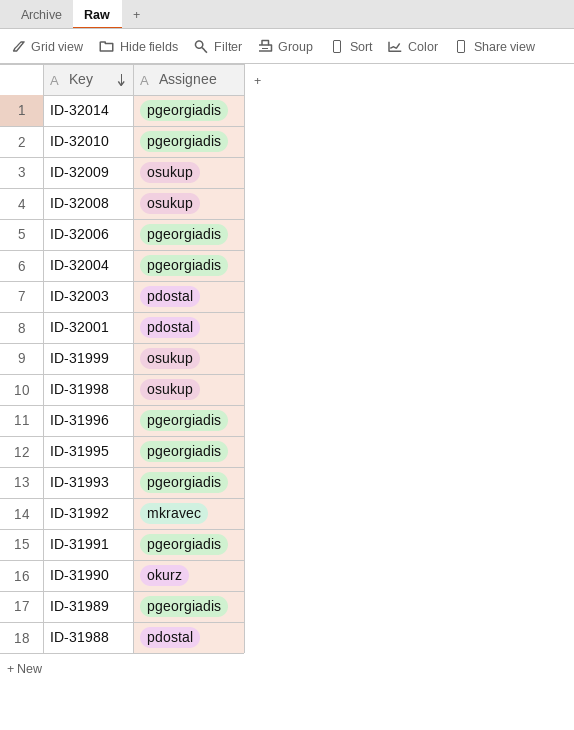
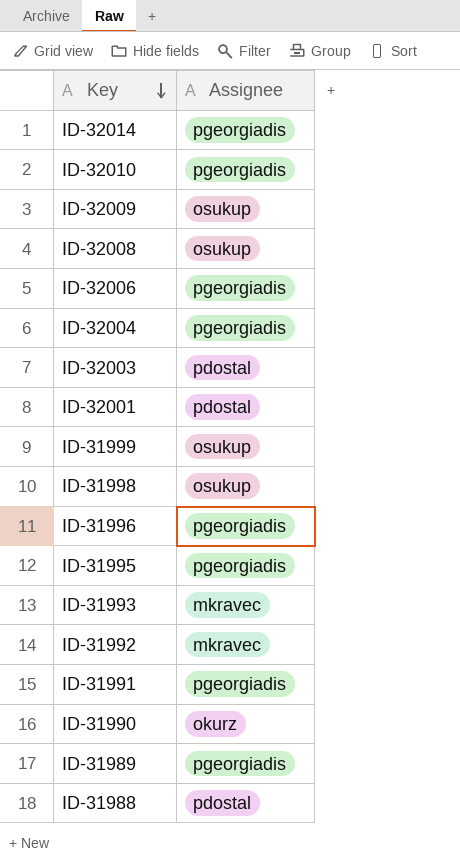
ID-31993 | Assignee: pgeorgiadis -> mkravec

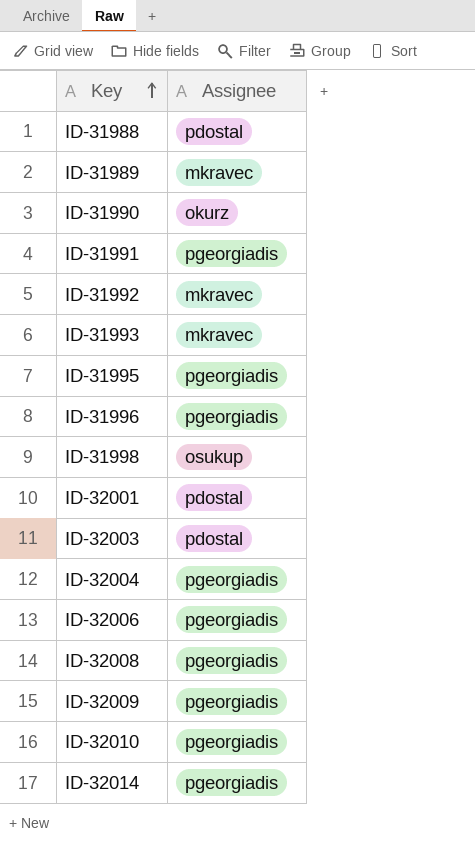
row order: Key descending -> Key ascending
row ID-31999: osukup -> none
ID-31989 | Assignee: pgeorgiadis -> mkravec
ID-32008 | Assignee: osukup -> pgeorgiadis
ID-32009 | Assignee: osukup -> pgeorgiadis

